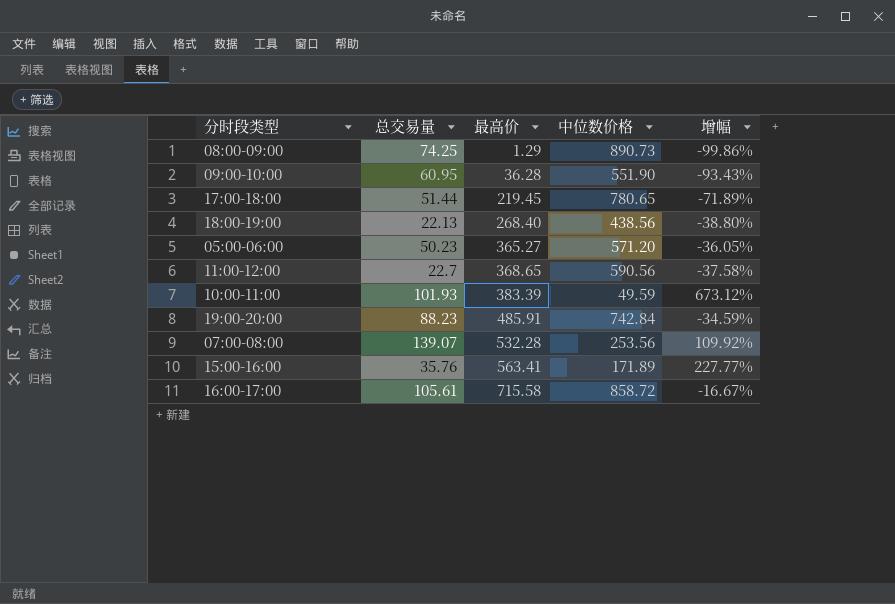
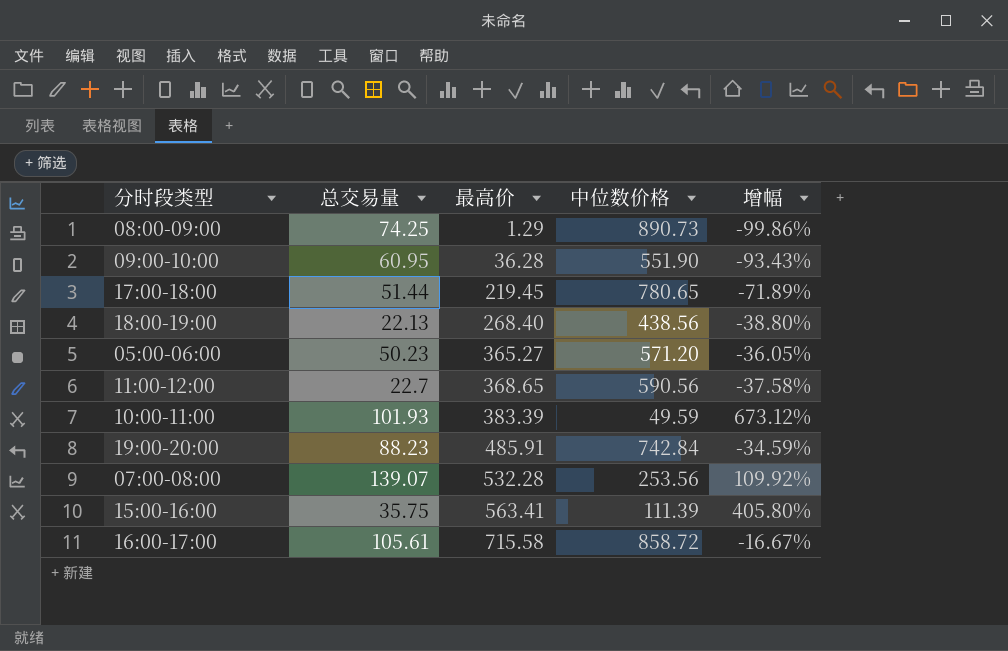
15:00-16:00 | 总交易量: 35.76 -> 35.75
15:00-16:00 | 中位数价格: 171.89 -> 111.39
15:00-16:00 | 增幅: 227.77% -> 405.80%

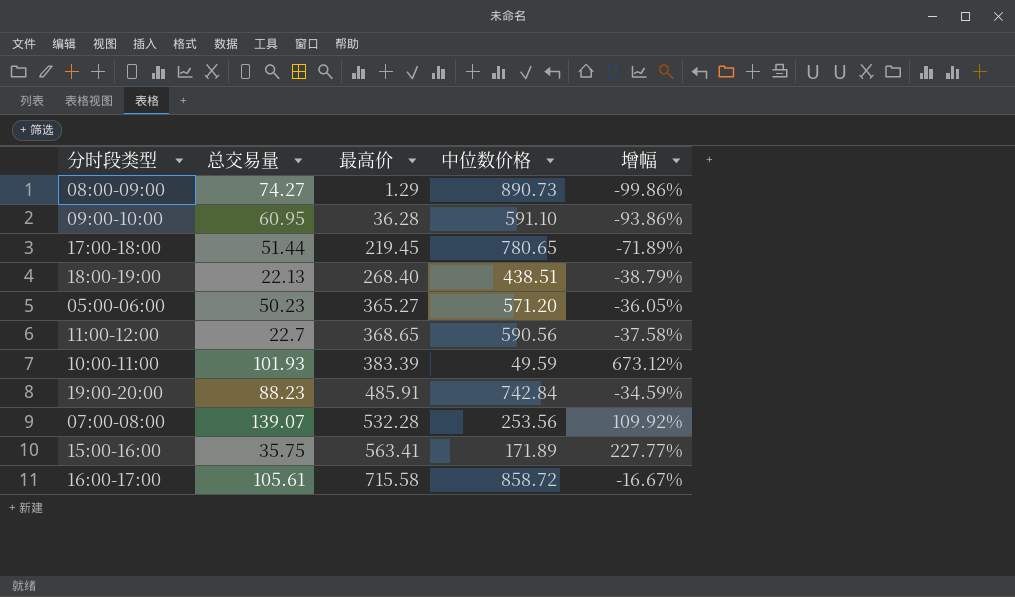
08:00-09:00 | 总交易量: 74.25 -> 74.27
09:00-10:00 | 中位数价格: 551.90 -> 591.10
09:00-10:00 | 增幅: -93.43% -> -93.86%
18:00-19:00 | 中位数价格: 438.56 -> 438.51
18:00-19:00 | 增幅: -38.80% -> -38.79%
15:00-16:00 | 中位数价格: 111.39 -> 171.89
15:00-16:00 | 增幅: 405.80% -> 227.77%

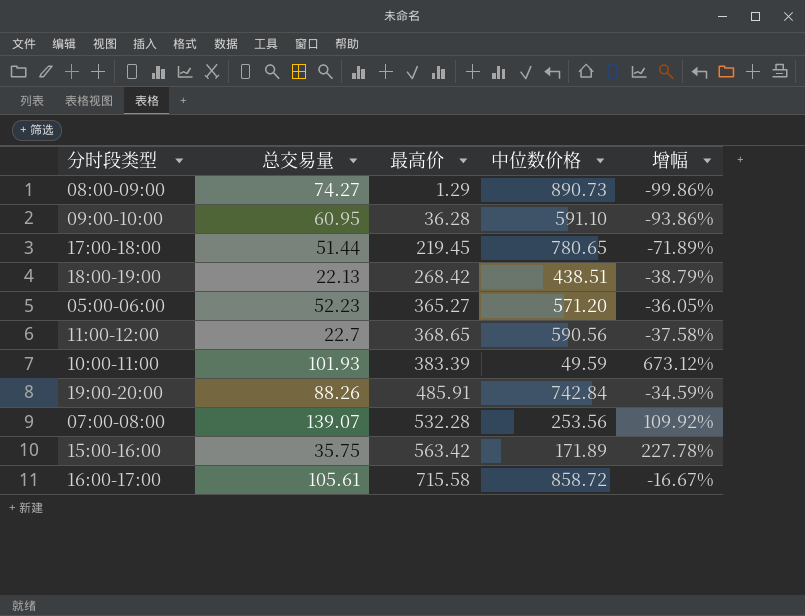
18:00-19:00 | 最高价: 268.40 -> 268.42
05:00-06:00 | 总交易量: 50.23 -> 52.23
19:00-20:00 | 总交易量: 88.23 -> 88.26
15:00-16:00 | 最高价: 563.41 -> 563.42
15:00-16:00 | 增幅: 227.77% -> 227.78%

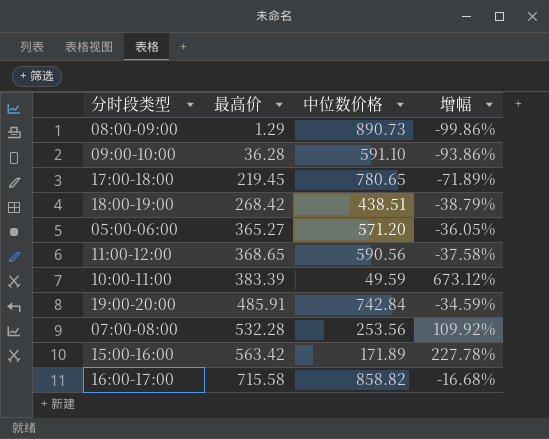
column 总交易量 | position: 2 -> none
16:00-17:00 | 中位数价格: 858.72 -> 858.82
16:00-17:00 | 增幅: -16.67% -> -16.68%

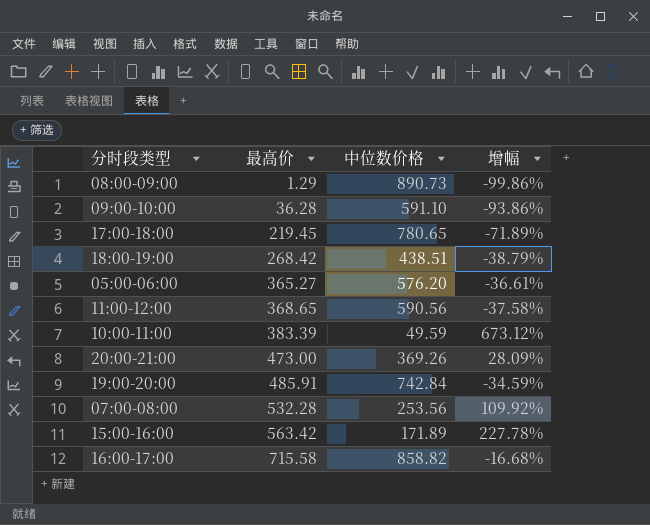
05:00-06:00 | 中位数价格: 571.20 -> 576.20
05:00-06:00 | 增幅: -36.05% -> -36.61%
row 20:00-21:00: none -> 473.00 | 369.26 | 28.09%

